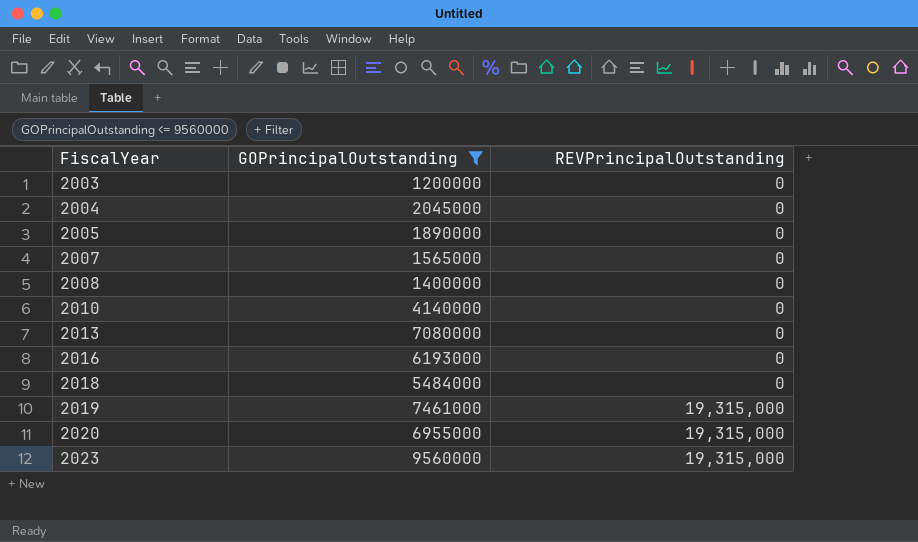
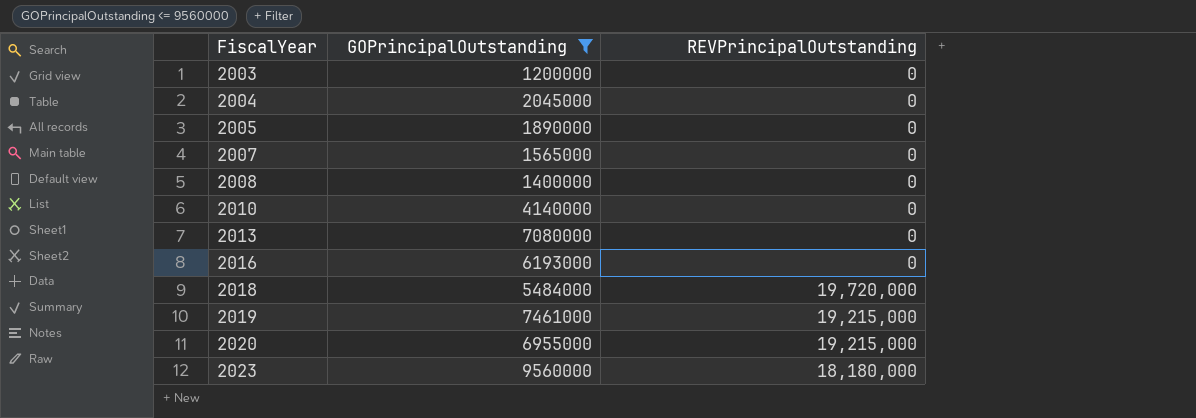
2018 | REVPrincipalOutstanding: 0 -> 19,720,000
2019 | REVPrincipalOutstanding: 19,315,000 -> 19,215,000
2020 | REVPrincipalOutstanding: 19,315,000 -> 19,215,000
2023 | REVPrincipalOutstanding: 19,315,000 -> 18,180,000

